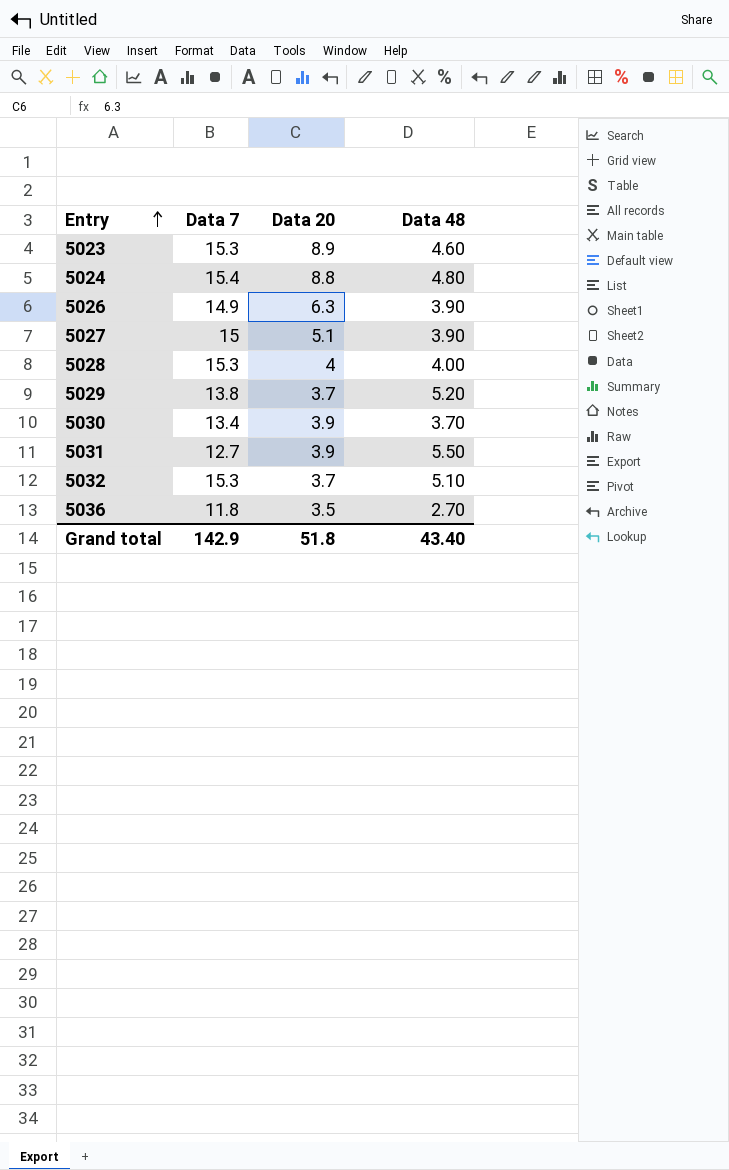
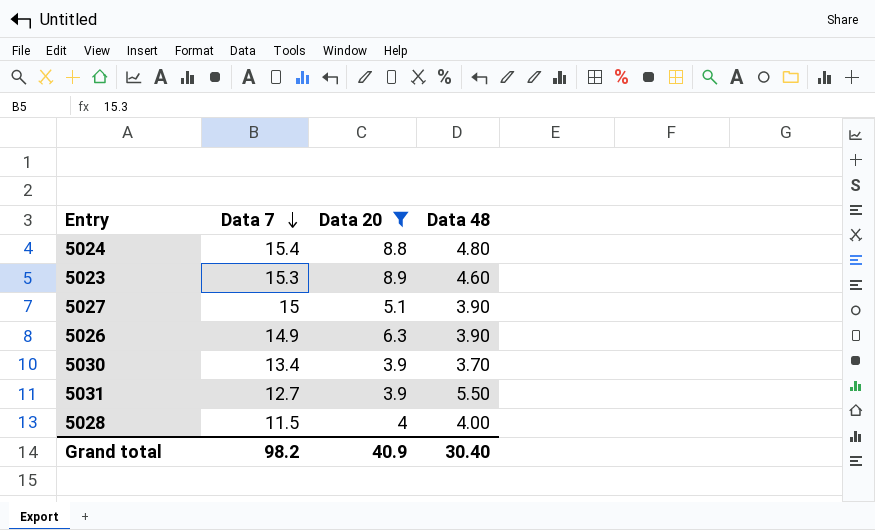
filter: none -> Data 20 >= 3.9
row order: Entry ascending -> Data 7 descending
5028 | Data 7: 15.3 -> 11.5
Grand total | Data 7: 142.9 -> 98.2
Grand total | Data 20: 51.8 -> 40.9
Grand total | Data 48: 43.40 -> 30.40

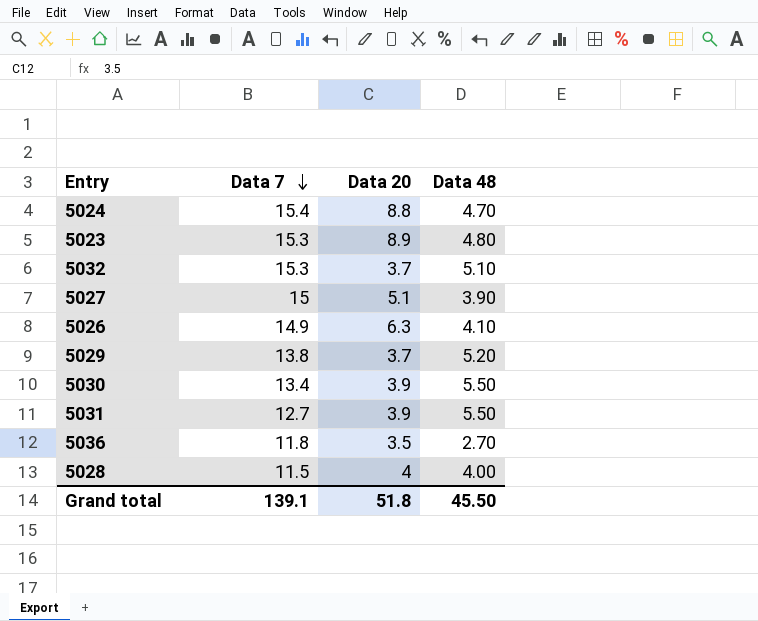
filter: Data 20 >= 3.9 -> none
5024 | Data 48: 4.80 -> 4.70
5023 | Data 48: 4.60 -> 4.80
5026 | Data 48: 3.90 -> 4.10
5030 | Data 48: 3.70 -> 5.50
Grand total | Data 7: 98.2 -> 139.1
Grand total | Data 20: 40.9 -> 51.8
Grand total | Data 48: 30.40 -> 45.50

